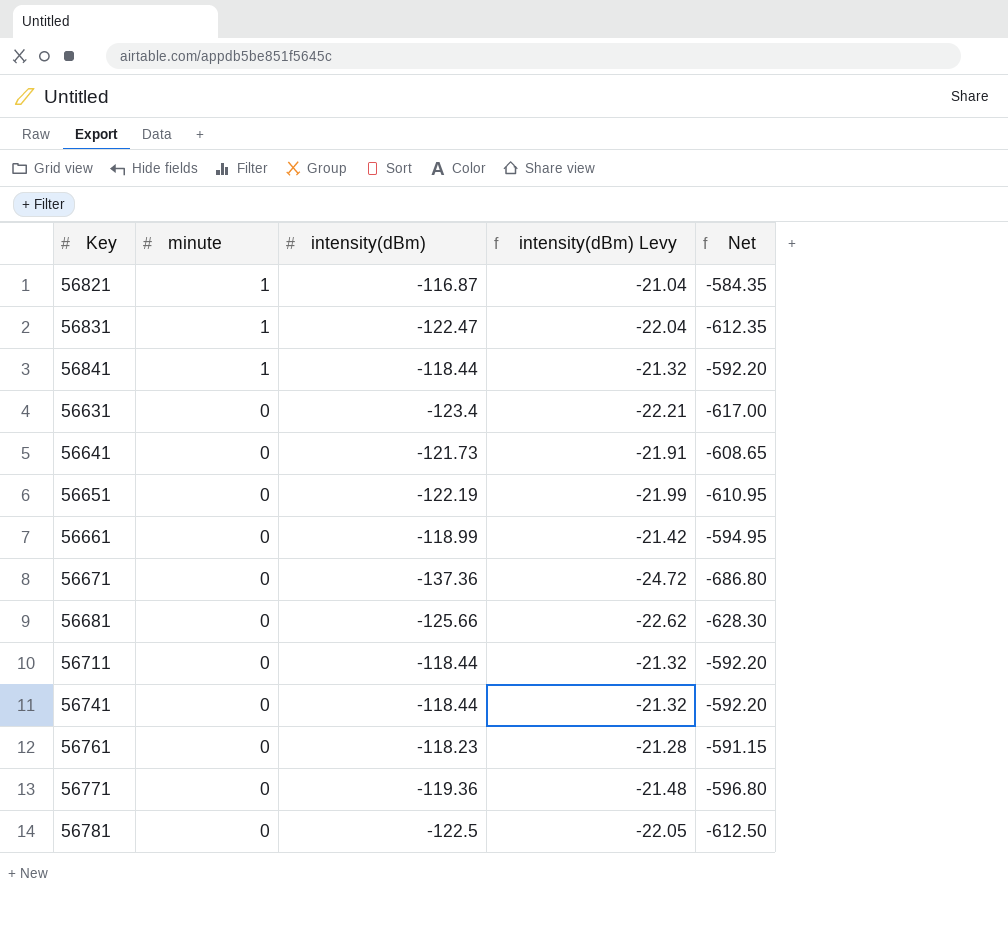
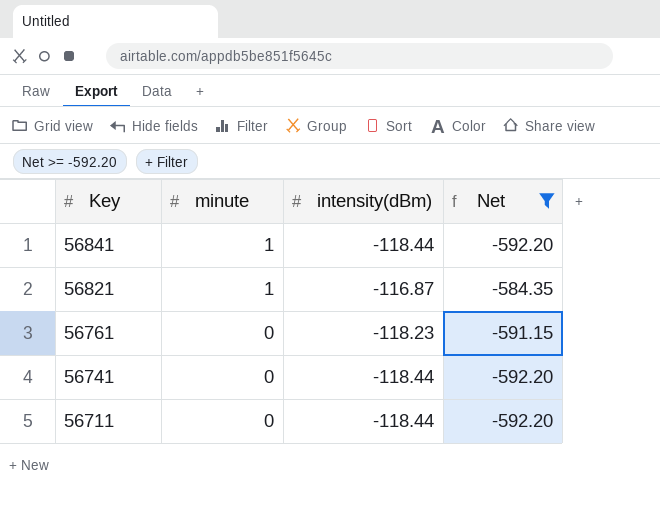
filter: none -> Net >= -592.20
row order: minute descending -> Key descending
column intensity(dBm) Levy | formula: [intensity(dBm)] * 0.18 -> none

